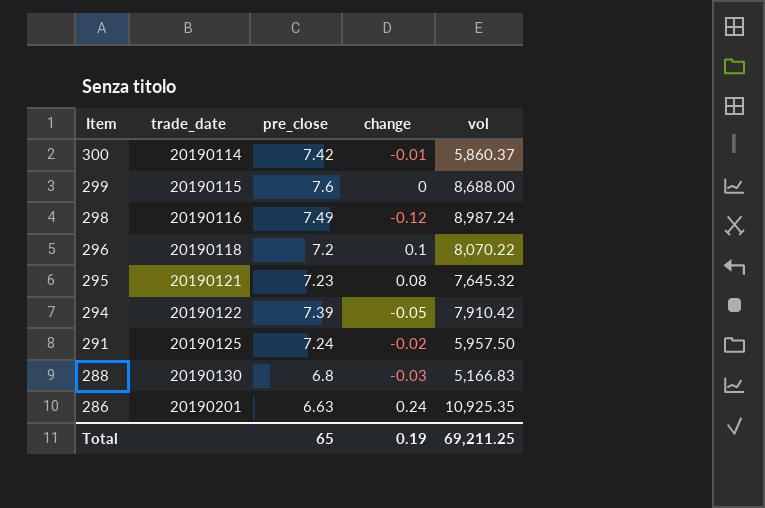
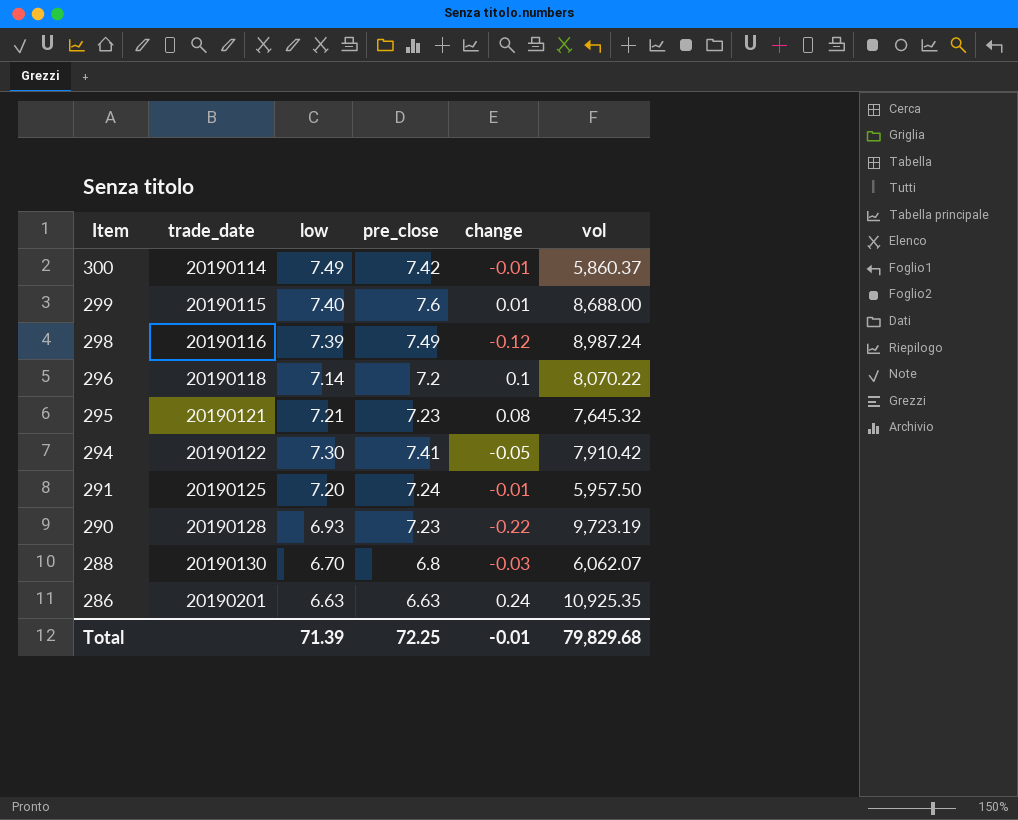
column low | position: none -> 3
299 | change: 0 -> 0.01
294 | pre_close: 7.39 -> 7.41
291 | change: -0.02 -> -0.01
row 290: none -> 20190128 | 6.93 | 7.23 | -0.22 | 9,723.19
288 | vol: 5,166.83 -> 6,062.07
Total | pre_close: 65 -> 72.25
Total | change: 0.19 -> -0.01
Total | vol: 69,211.25 -> 79,829.68

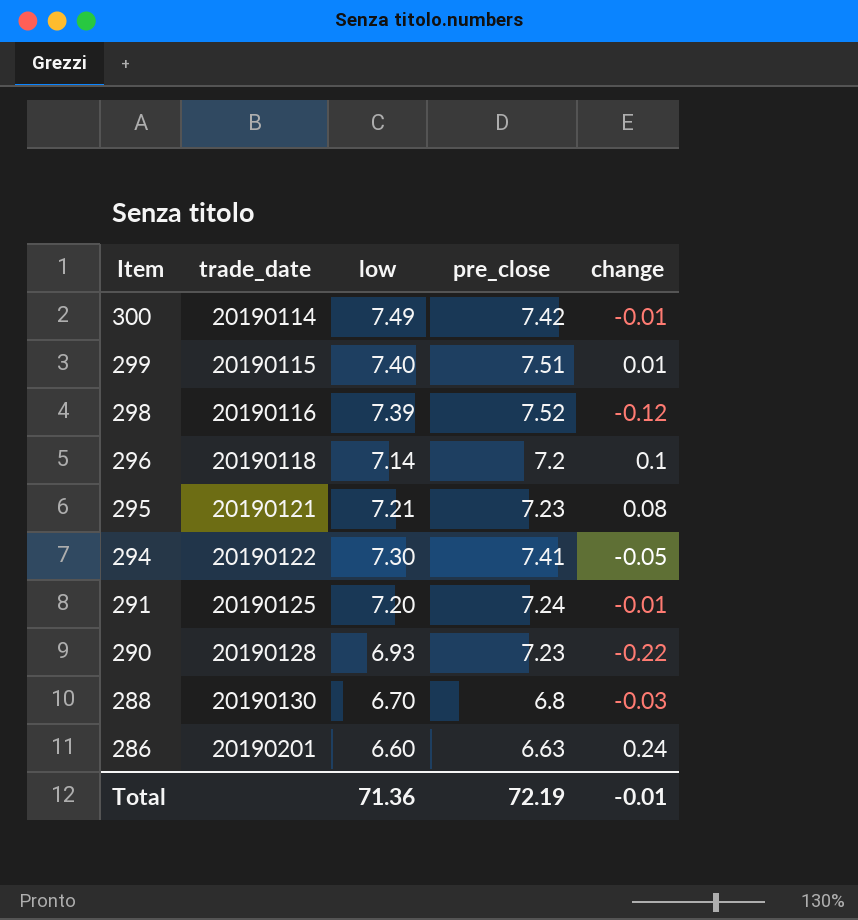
column vol | position: 6 -> none
299 | pre_close: 7.6 -> 7.51
298 | pre_close: 7.49 -> 7.52
286 | low: 6.63 -> 6.60
Total | low: 71.39 -> 71.36
Total | pre_close: 72.25 -> 72.19

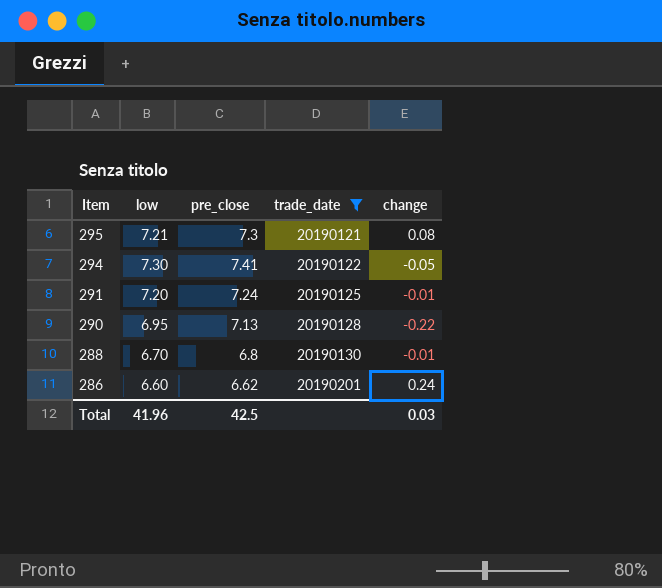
filter: none -> trade_date >= 20190121
column trade_date | position: 2 -> 4
295 | pre_close: 7.23 -> 7.3
290 | low: 6.93 -> 6.95
290 | pre_close: 7.23 -> 7.13
288 | change: -0.03 -> -0.01
286 | pre_close: 6.63 -> 6.62
Total | low: 71.36 -> 41.96
Total | pre_close: 72.19 -> 42.5
Total | change: -0.01 -> 0.03

